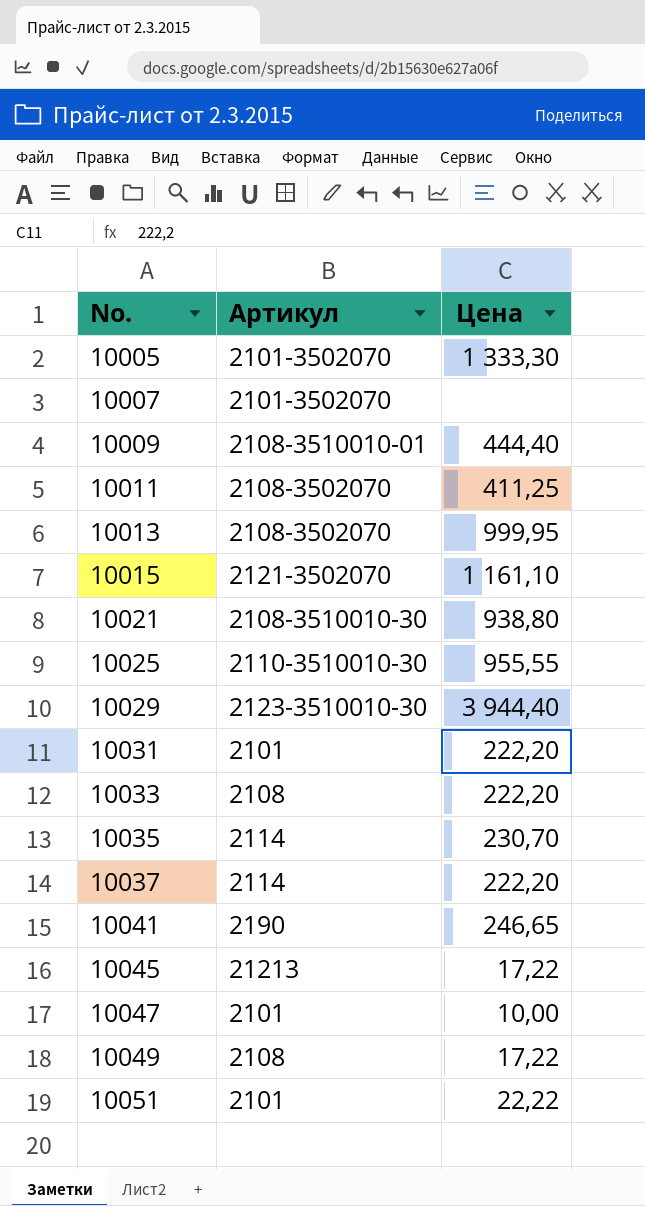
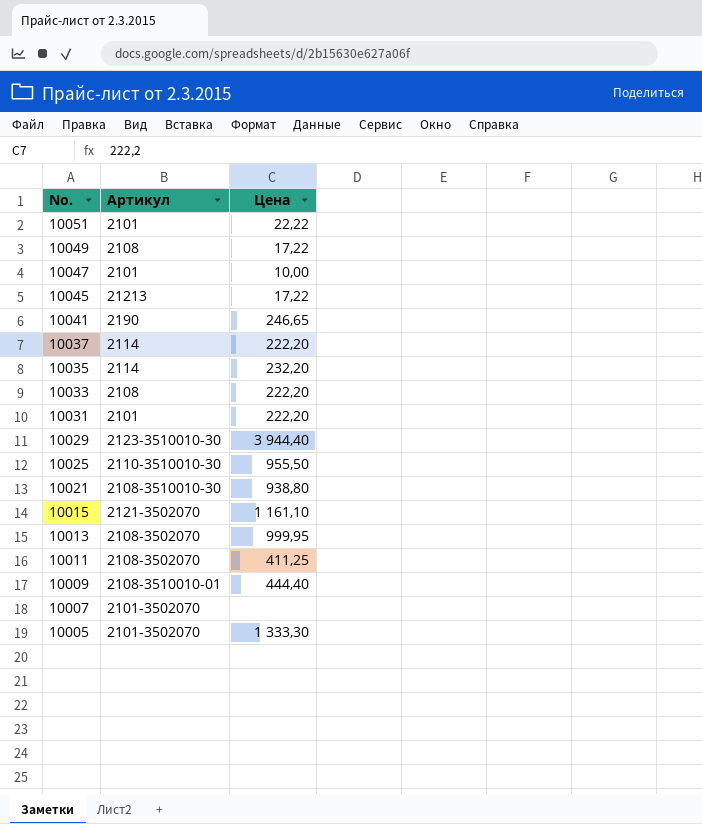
row order: No. ascending -> No. descending
10035 | Цена: 230,70 -> 232,20
10025 | Цена: 955,55 -> 955,50

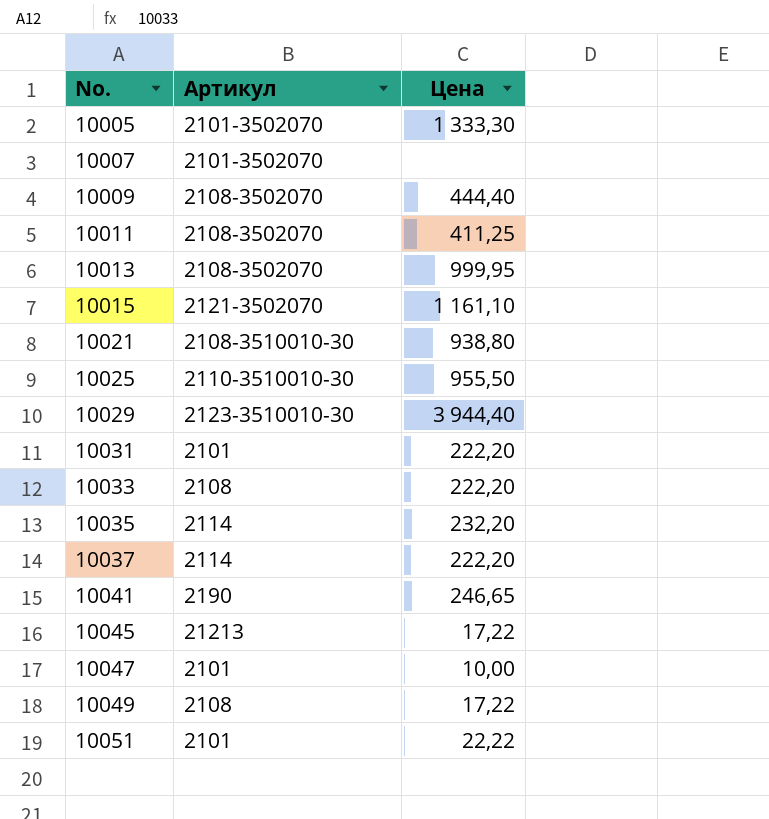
row order: No. descending -> No. ascending
10009 | Артикул: 2108-3510010-01 -> 2108-3502070

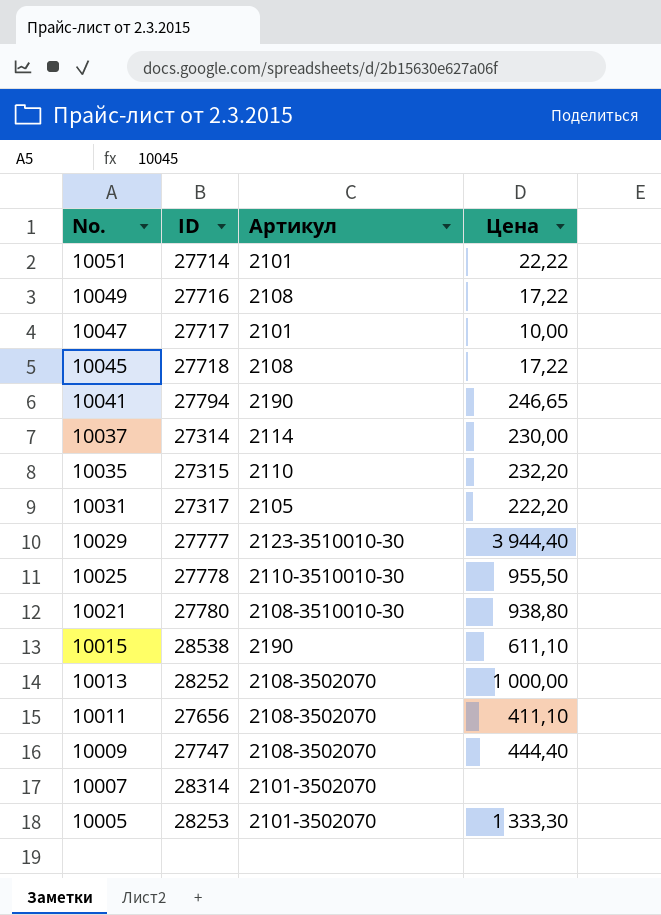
row order: No. ascending -> No. descending
column ID | position: none -> 2
row 10033: 2108 | 222,20 -> none
10045 | Артикул: 21213 -> 2108
10037 | Цена: 222,20 -> 230,00
10035 | Артикул: 2114 -> 2110
10031 | Артикул: 2101 -> 2105
10015 | Артикул: 2121-3502070 -> 2190
10015 | Цена: 1 161,10 -> 611,10
10013 | Цена: 999,95 -> 1 000,00
10011 | Цена: 411,25 -> 411,10

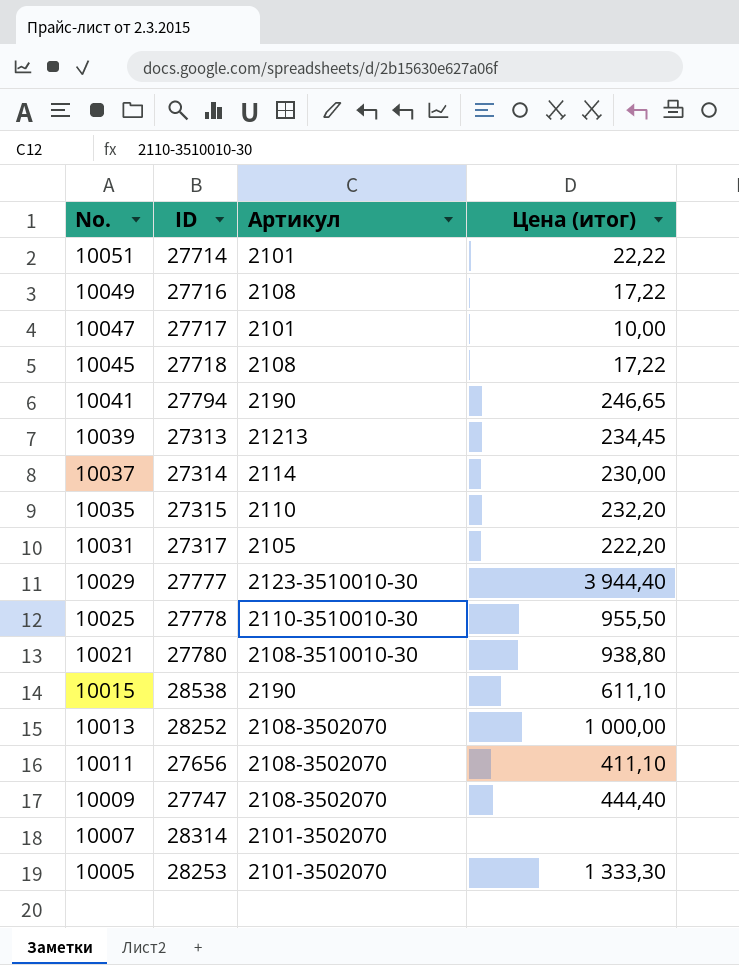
column name: Цена -> Цена (итог)
row 10039: none -> 27313 | 21213 | 234,45

